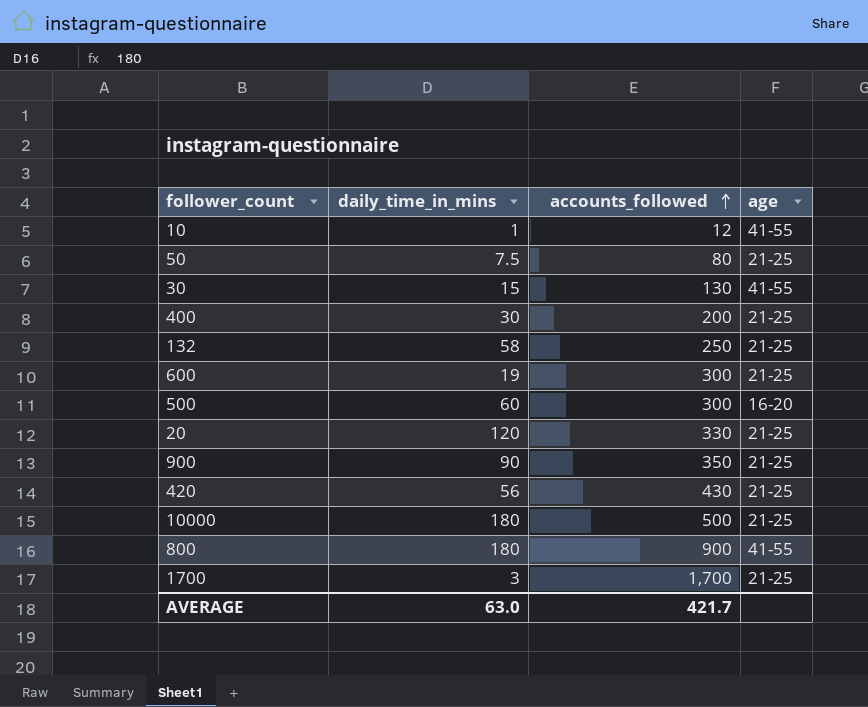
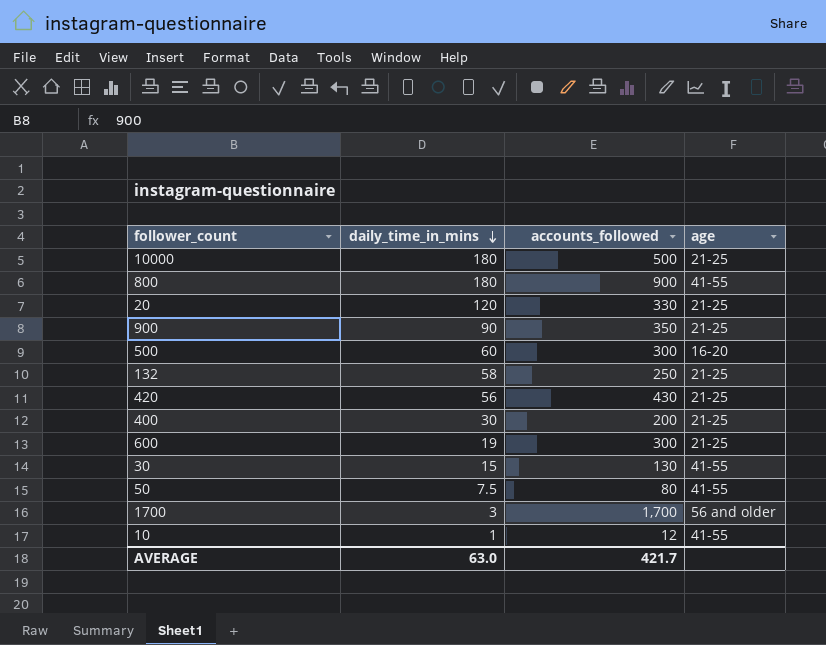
row order: accounts_followed ascending -> daily_time_in_mins descending
50 | age: 21-25 -> 41-55
1700 | age: 21-25 -> 56 and older

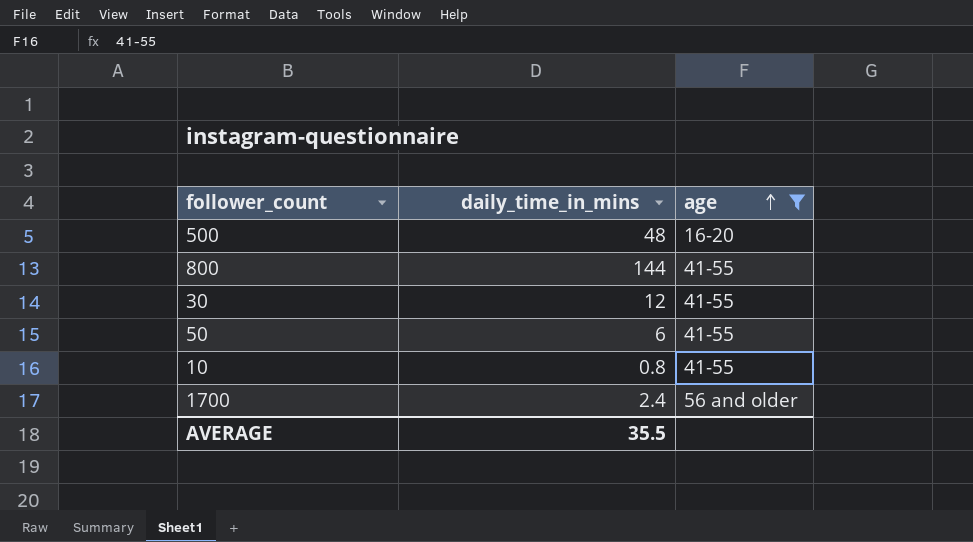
filter: none -> age != 21-25
row order: daily_time_in_mins descending -> age ascending
column accounts_followed | position: 3 -> none
500 | daily_time_in_mins: 60 -> 48
800 | daily_time_in_mins: 180 -> 144
30 | daily_time_in_mins: 15 -> 12
50 | daily_time_in_mins: 7.5 -> 6
10 | daily_time_in_mins: 1 -> 0.8
1700 | daily_time_in_mins: 3 -> 2.4
AVERAGE | daily_time_in_mins: 63.0 -> 35.5

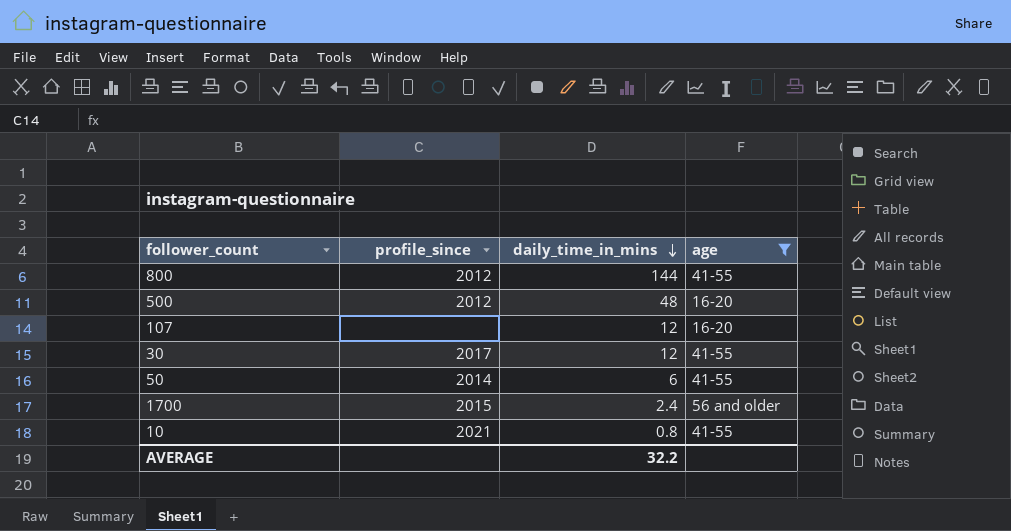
row order: age ascending -> daily_time_in_mins descending
column profile_since | position: none -> 2
row 107: none -> none | 12 | 16-20
AVERAGE | daily_time_in_mins: 35.5 -> 32.2

